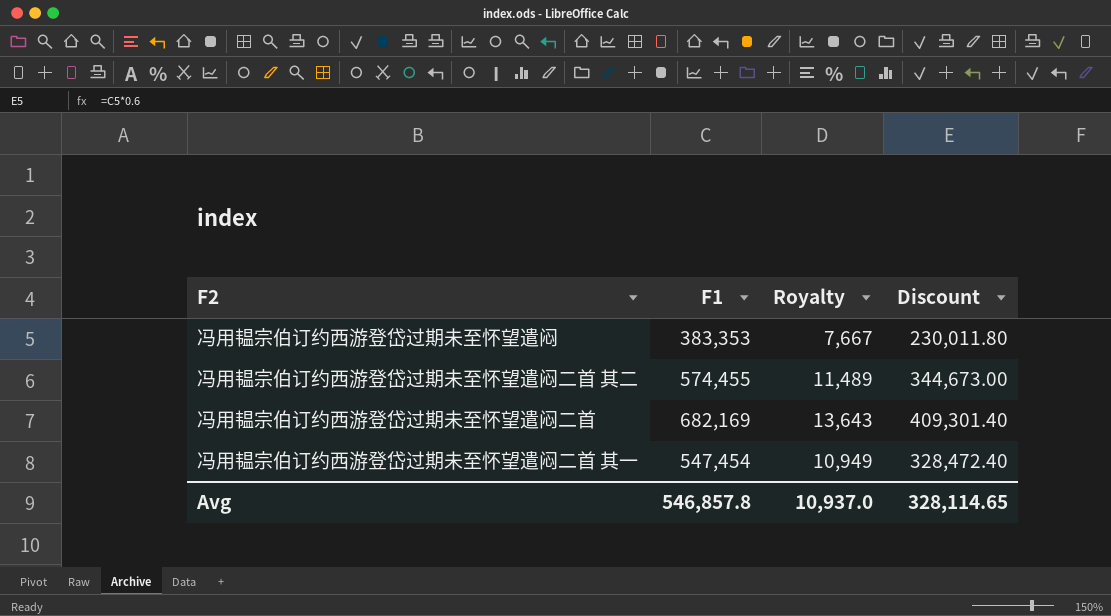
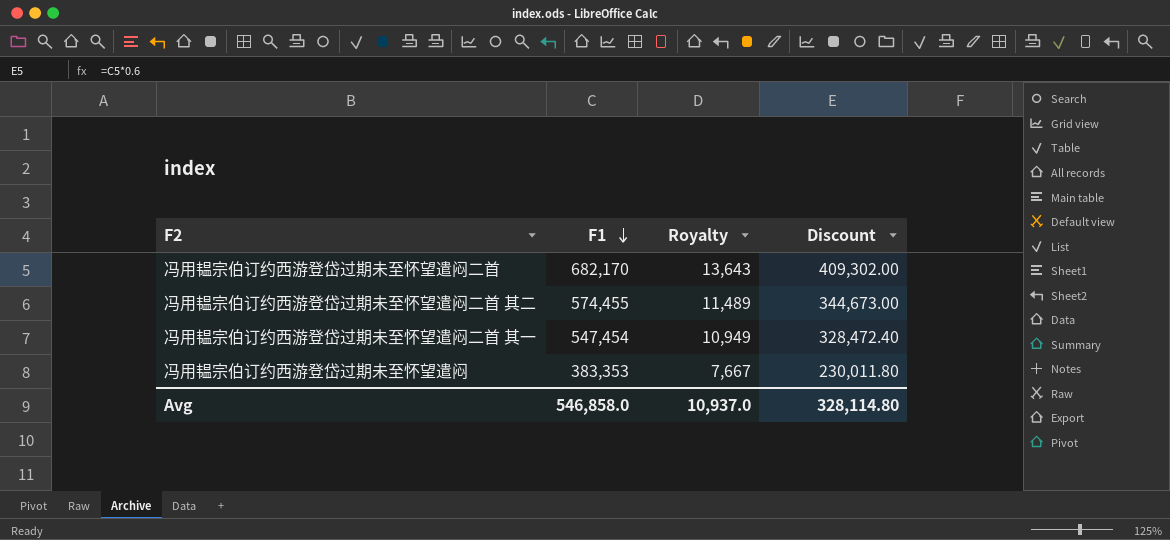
row order: none -> F1 descending
冯用韫宗伯订约西游登岱过期未至怀望遣闷二首 | F1: 682,169 -> 682,170
冯用韫宗伯订约西游登岱过期未至怀望遣闷二首 | Discount: 409,301.40 -> 409,302.00
Avg | F1: 546,857.8 -> 546,858.0
Avg | Discount: 328,114.65 -> 328,114.80

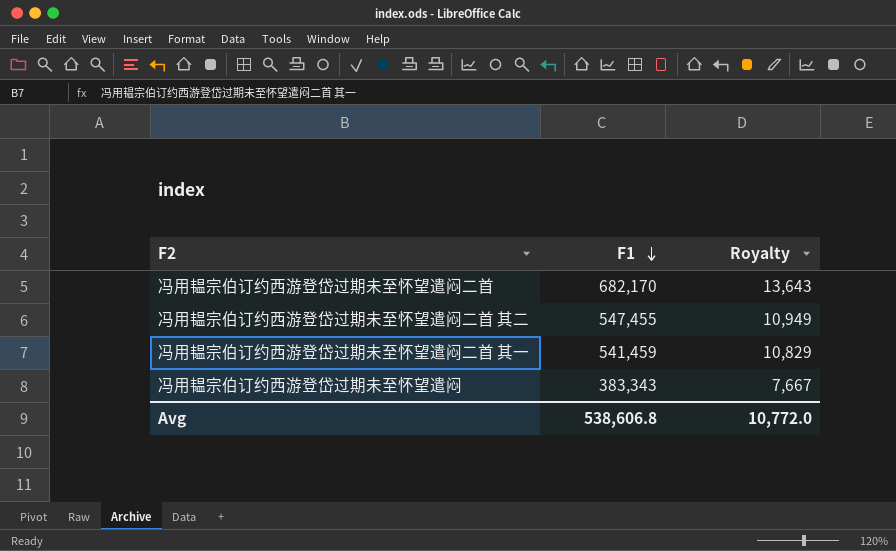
column Discount | formula: [F1] * 0.6 -> none
冯用韫宗伯订约西游登岱过期未至怀望遣闷二首 其二 | F1: 574,455 -> 547,455
冯用韫宗伯订约西游登岱过期未至怀望遣闷二首 其二 | Royalty: 11,489 -> 10,949
冯用韫宗伯订约西游登岱过期未至怀望遣闷二首 其一 | F1: 547,454 -> 541,459
冯用韫宗伯订约西游登岱过期未至怀望遣闷二首 其一 | Royalty: 10,949 -> 10,829
冯用韫宗伯订约西游登岱过期未至怀望遣闷 | F1: 383,353 -> 383,343
Avg | F1: 546,858.0 -> 538,606.8
Avg | Royalty: 10,937.0 -> 10,772.0

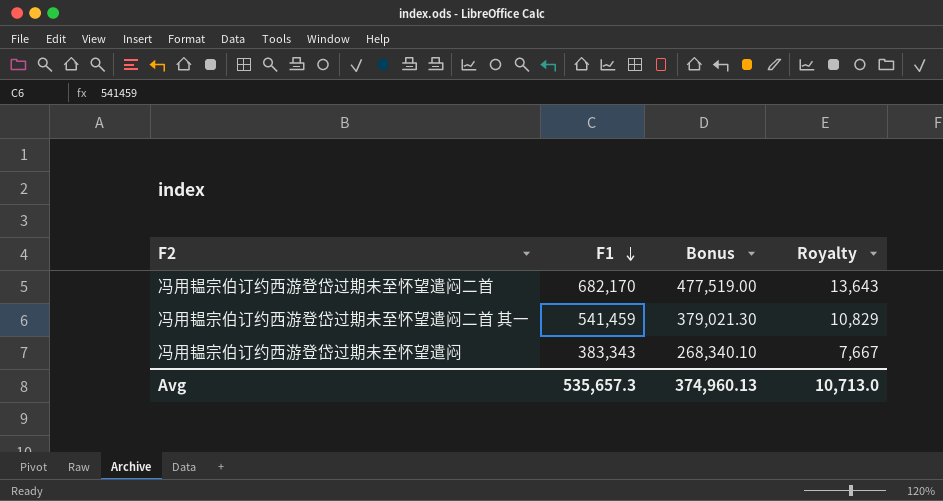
column Bonus | formula: none -> [F1] * 0.7
row 冯用韫宗伯订约西游登岱过期未至怀望遣闷二首 其二: 547,455 | 10,949 -> none
Avg | F1: 538,606.8 -> 535,657.3
Avg | Royalty: 10,772.0 -> 10,713.0

